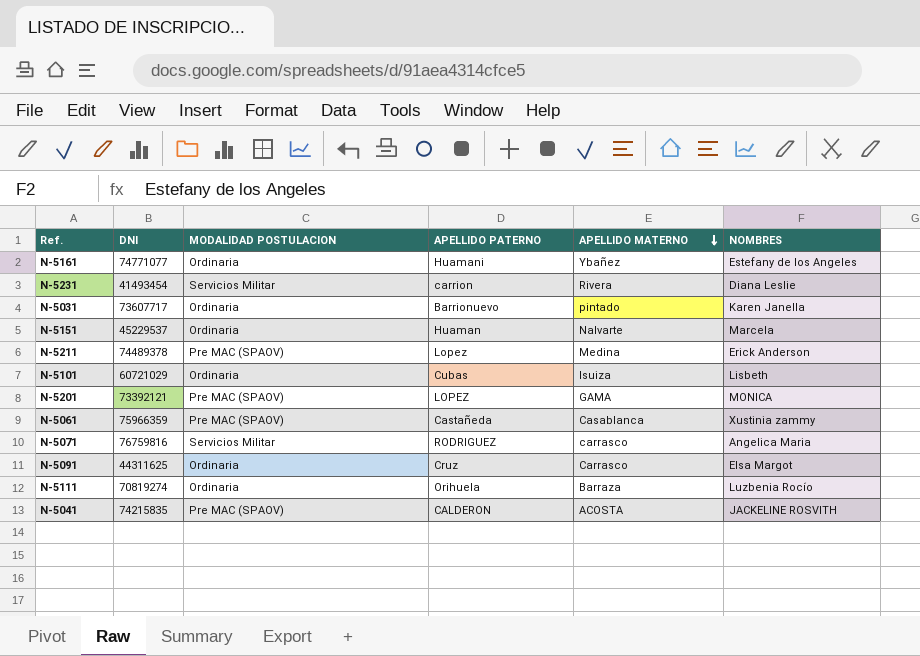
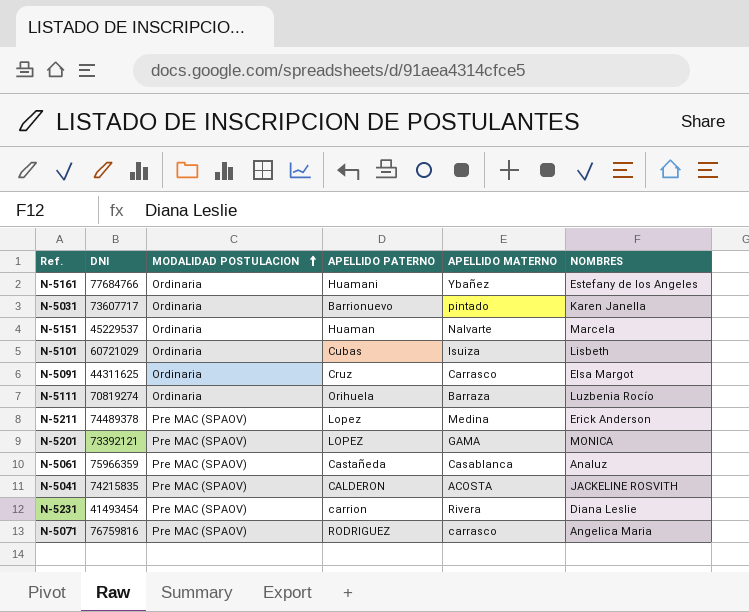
row order: APELLIDO MATERNO descending -> MODALIDAD POSTULACION ascending
N-5161 | DNI: 74771077 -> 77684766
N-5061 | NOMBRES: Xustinia zammy -> Analuz
N-5231 | MODALIDAD POSTULACION: Servicios Militar -> Pre MAC (SPAOV)
N-5071 | MODALIDAD POSTULACION: Servicios Militar -> Pre MAC (SPAOV)

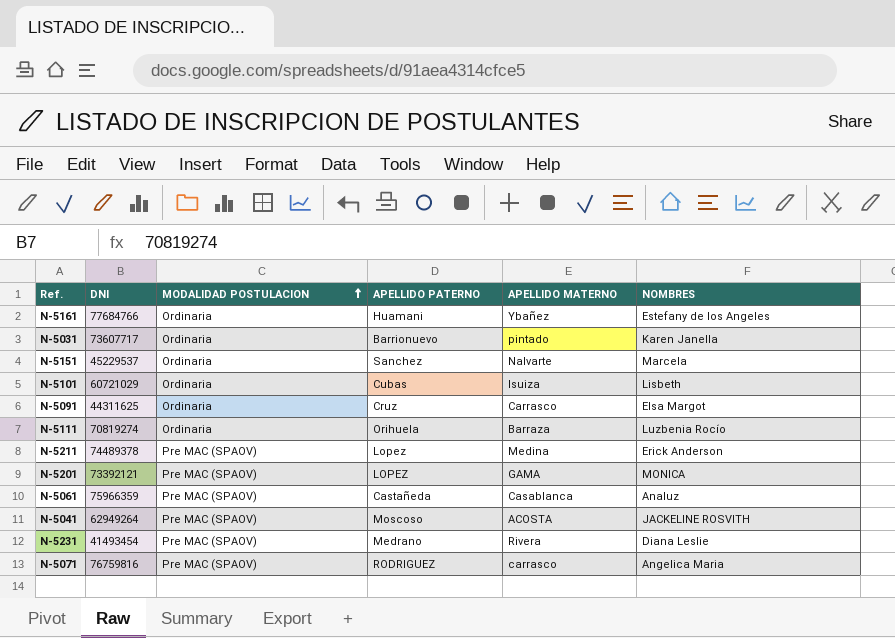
N-5151 | APELLIDO PATERNO: Huaman -> Sanchez
N-5041 | DNI: 74215835 -> 62949264
N-5041 | APELLIDO PATERNO: CALDERON -> Moscoso
N-5231 | APELLIDO PATERNO: carrion -> Medrano

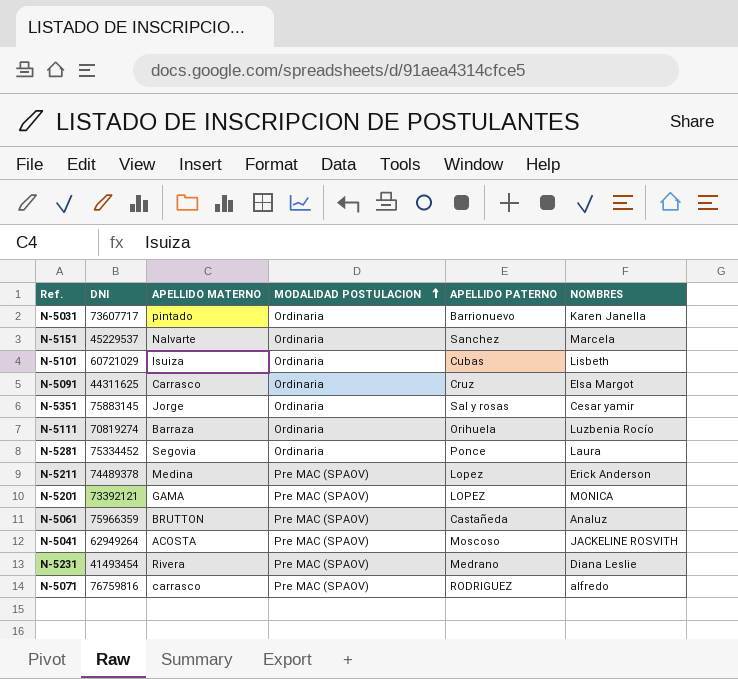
column APELLIDO MATERNO | position: 5 -> 3
row N-5161: 77684766 | Ordinaria | Huamani | Ybañez | Estefany de los Angeles -> none
row N-5351: none -> 75883145 | Jorge | Ordinaria | Sal y rosas | Cesar yamir
row N-5281: none -> 75334452 | Segovia | Ordinaria | Ponce | Laura
N-5061 | APELLIDO MATERNO: Casablanca -> BRUTTON
N-5071 | NOMBRES: Angelica Maria -> alfredo

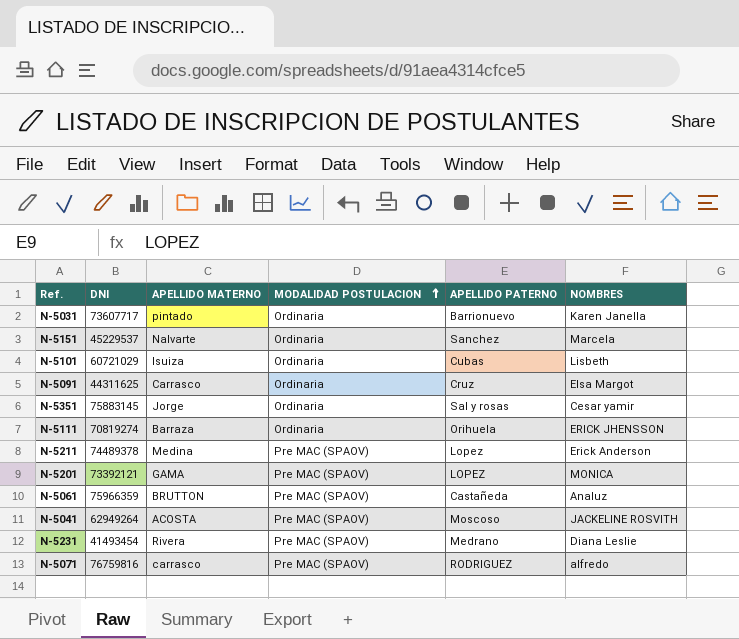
row N-5281: 75334452 | Segovia | Ordinaria | Ponce | Laura -> none
N-5111 | NOMBRES: Luzbenia Rocío -> ERICK JHENSSON

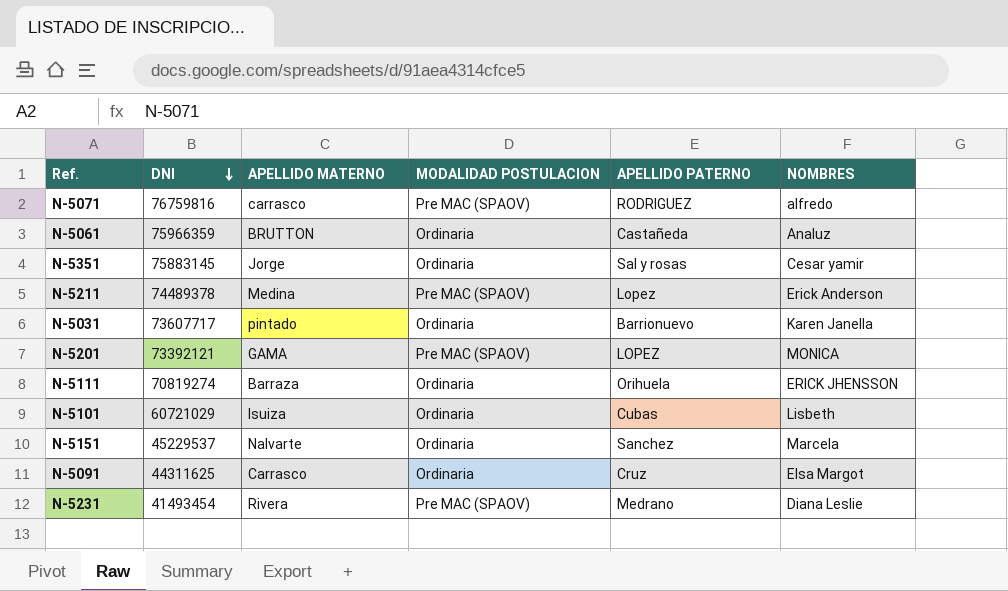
row order: MODALIDAD POSTULACION ascending -> DNI descending
row N-5041: 62949264 | ACOSTA | Pre MAC (SPAOV) | Moscoso | JACKELINE ROSVITH -> none
N-5061 | MODALIDAD POSTULACION: Pre MAC (SPAOV) -> Ordinaria

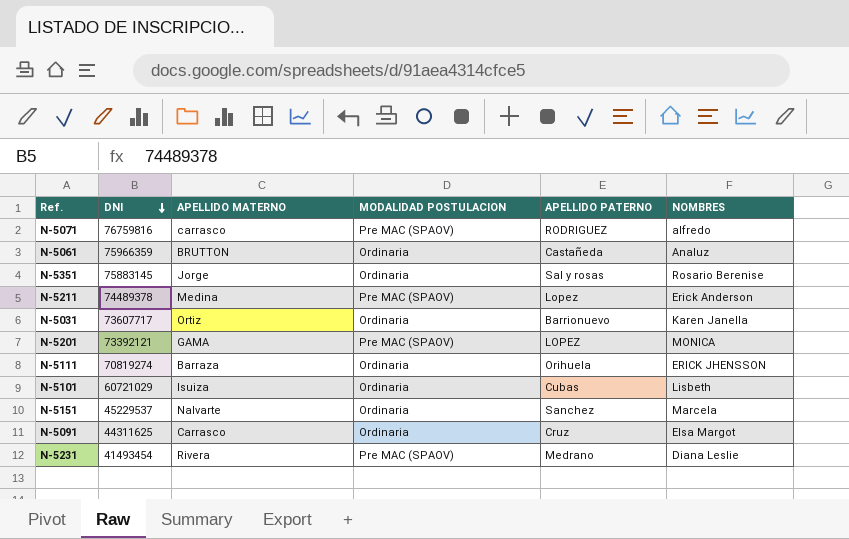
N-5351 | NOMBRES: Cesar yamir -> Rosario Berenise
N-5031 | APELLIDO MATERNO: pintado -> Ortiz

